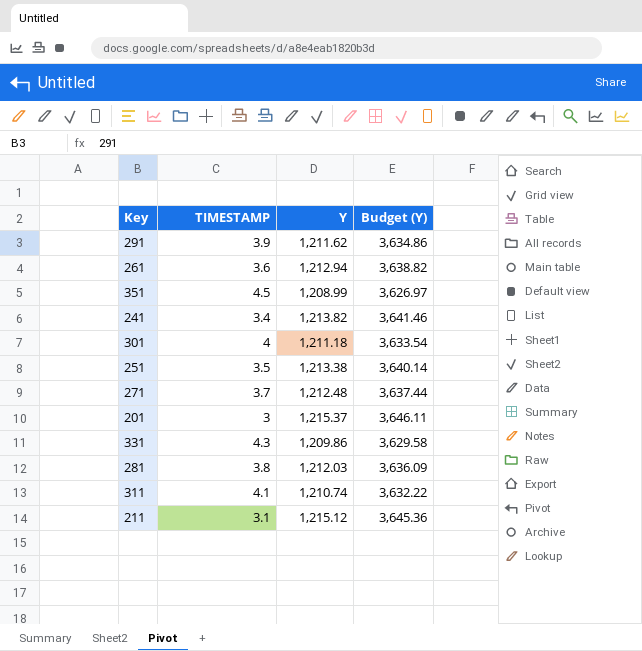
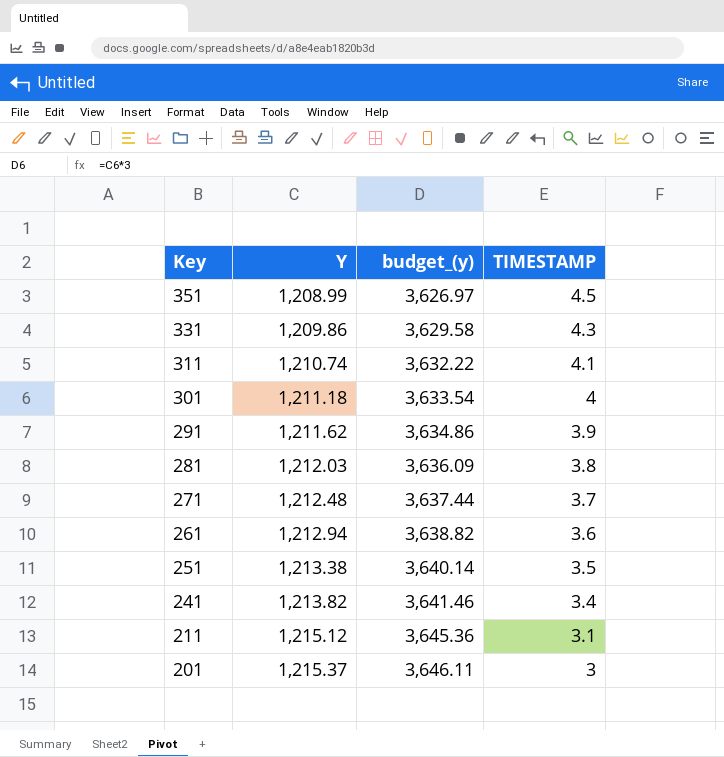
row order: none -> Key descending
column name: Budget (Y) -> budget_(y)
column TIMESTAMP | position: 2 -> 4

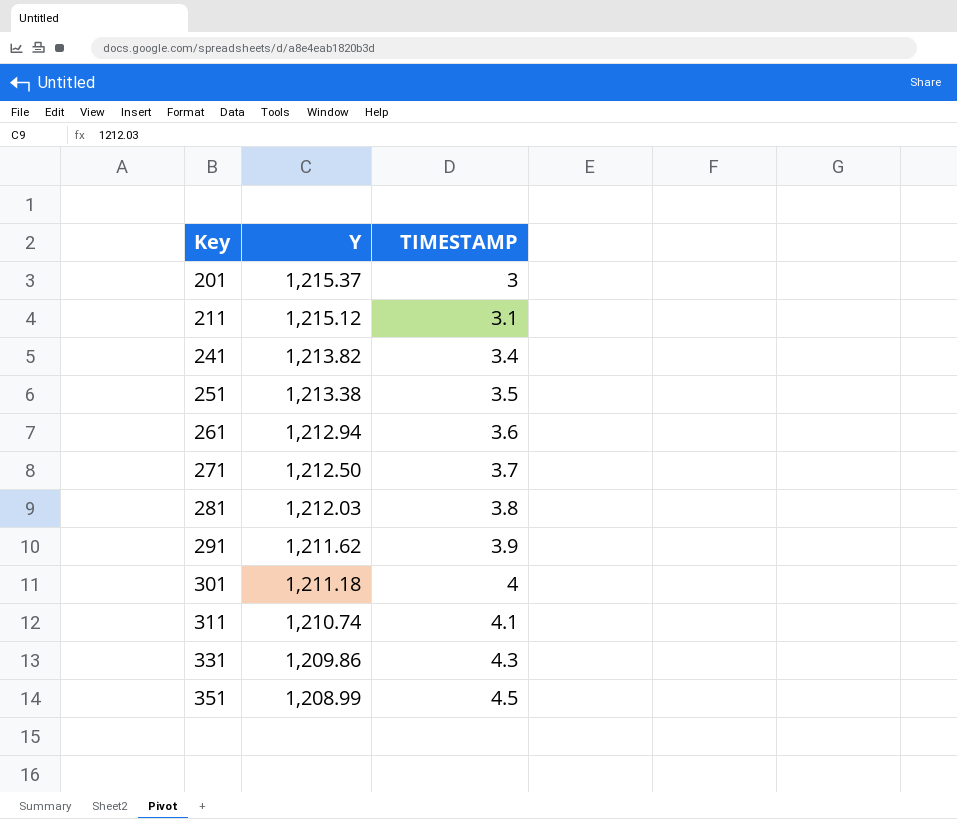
row order: Key descending -> Key ascending
column budget_(y) | formula: [Y] * 3 -> none
271 | Y: 1,212.48 -> 1,212.50

